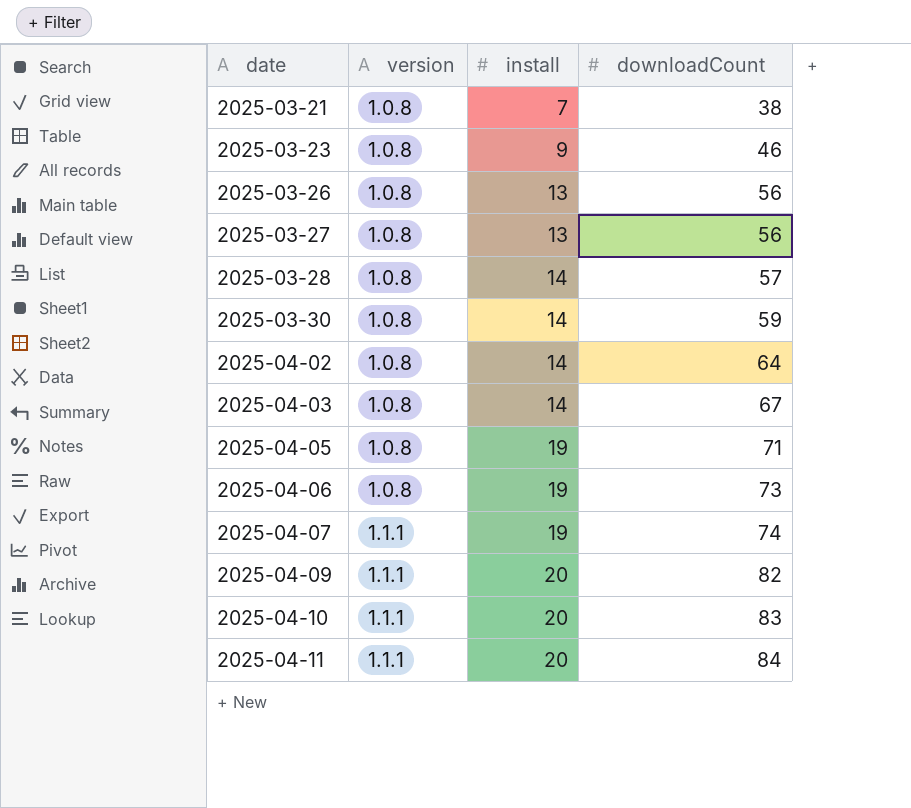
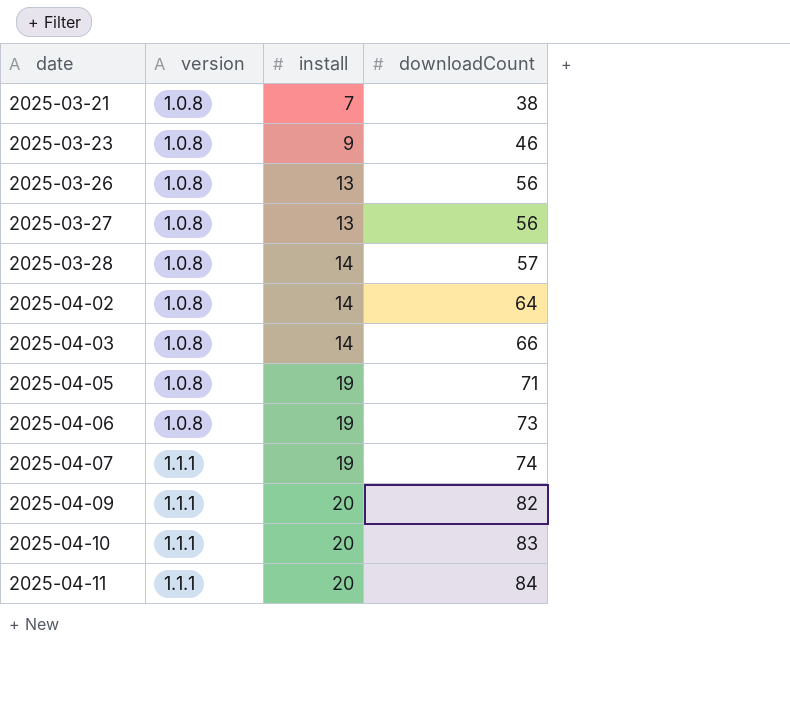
row 2025-03-30: 1.0.8 | 14 | 59 -> none
2025-04-03 | downloadCount: 67 -> 66

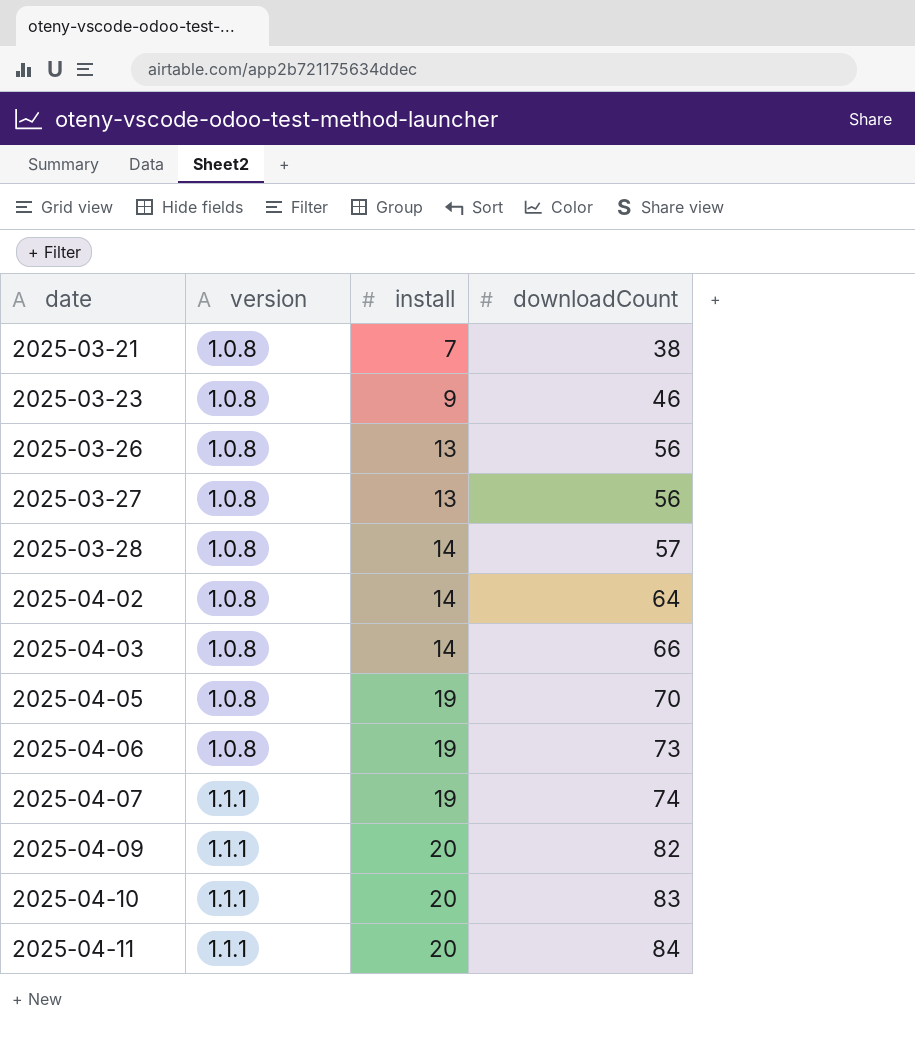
2025-04-05 | downloadCount: 71 -> 70

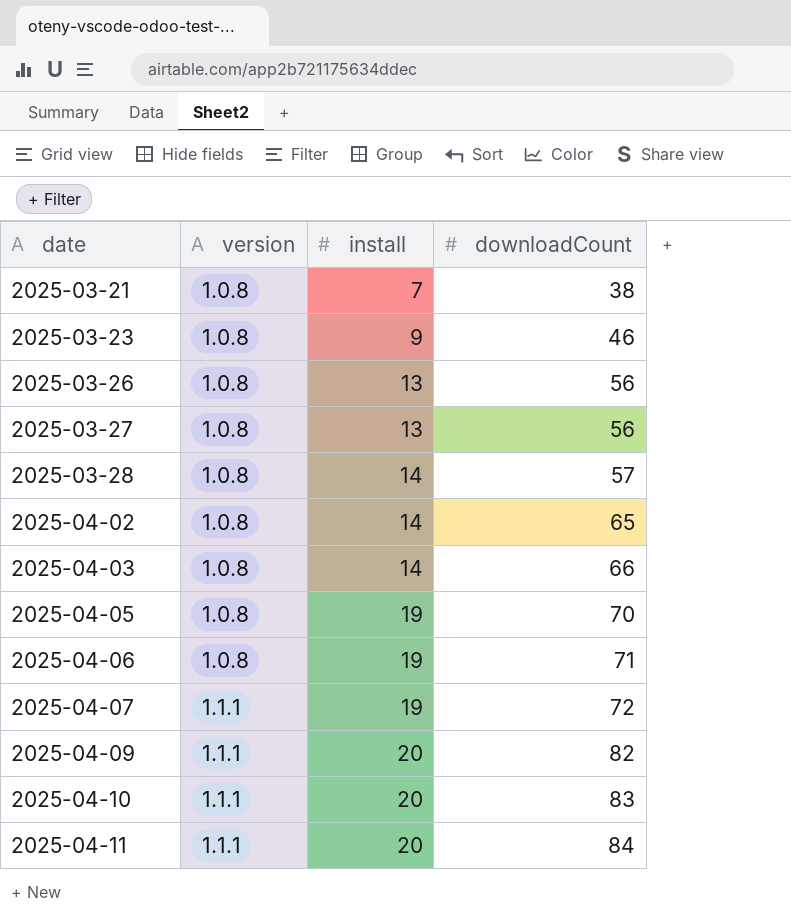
2025-04-02 | downloadCount: 64 -> 65
2025-04-06 | downloadCount: 73 -> 71
2025-04-07 | downloadCount: 74 -> 72

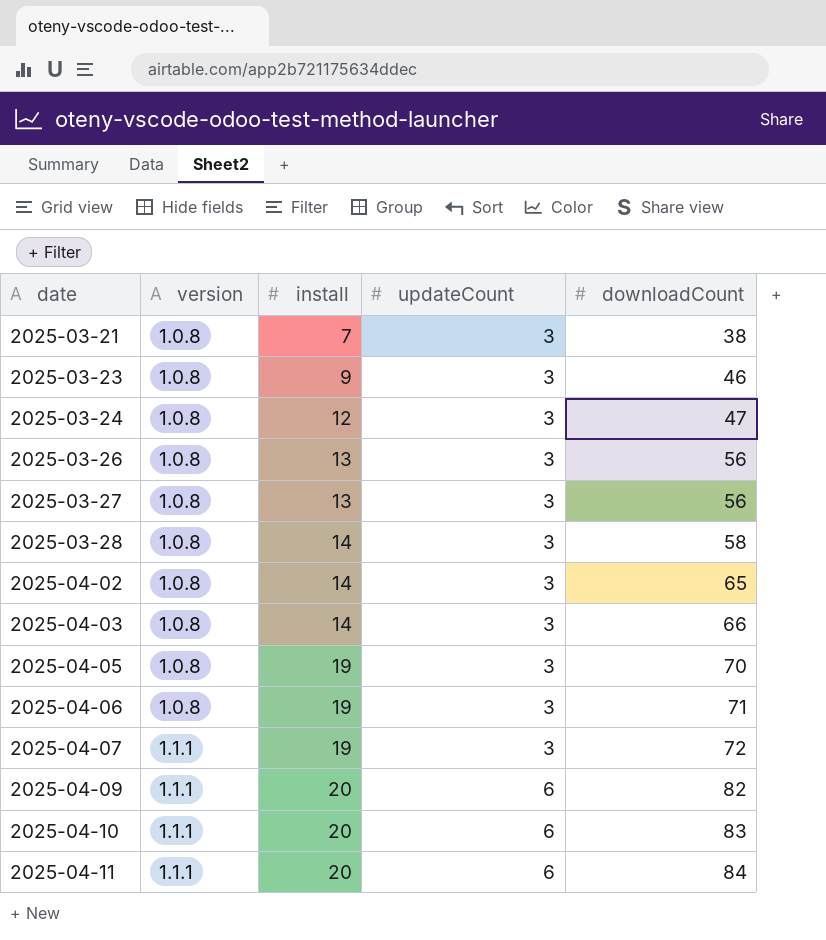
column updateCount | position: none -> 4
row 2025-03-24: none -> 1.0.8 | 12 | 3 | 47
2025-03-28 | downloadCount: 57 -> 58

